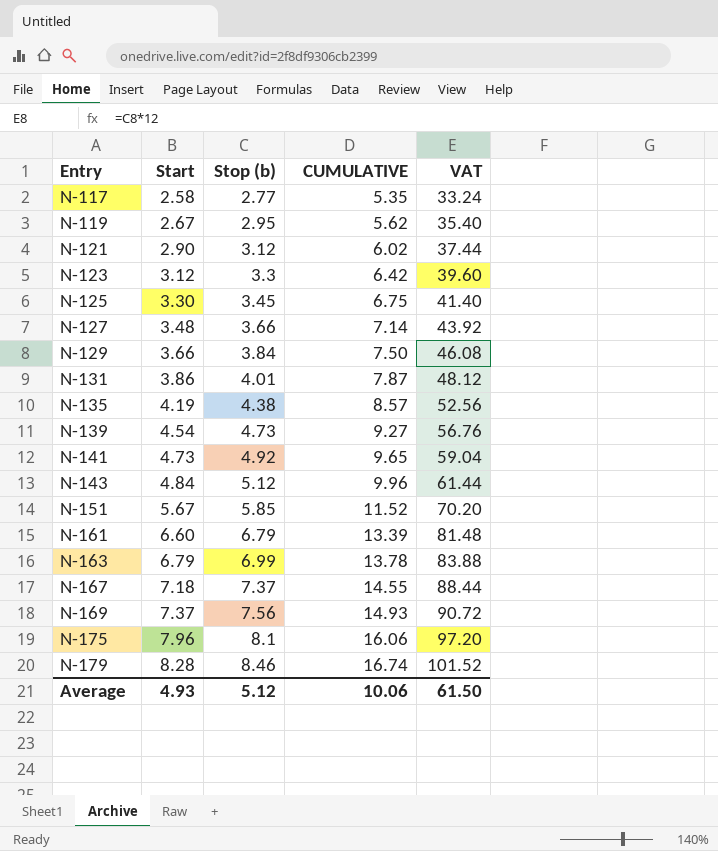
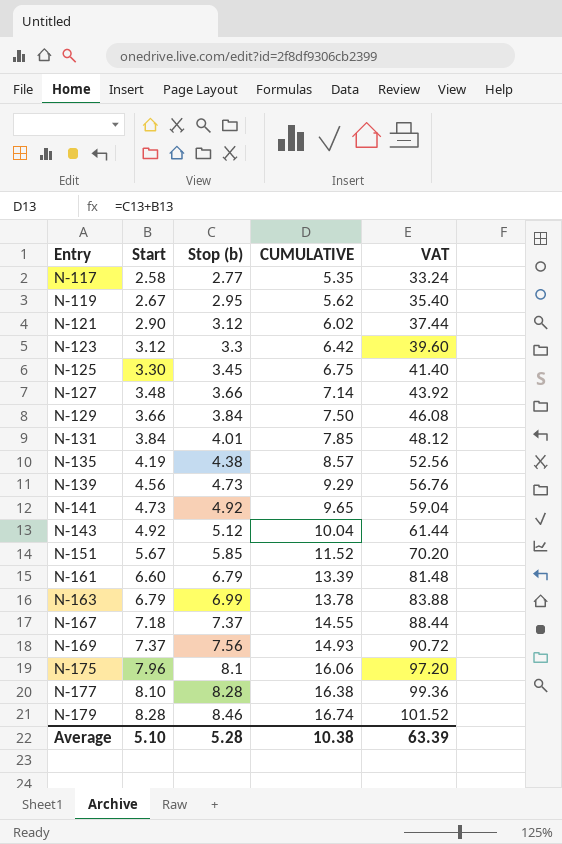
N-131 | Start: 3.86 -> 3.84
N-131 | CUMULATIVE: 7.87 -> 7.85
N-139 | Start: 4.54 -> 4.56
N-139 | CUMULATIVE: 9.27 -> 9.29
N-143 | Start: 4.84 -> 4.92
N-143 | CUMULATIVE: 9.96 -> 10.04
row N-177: none -> 8.10 | 8.28 | 16.38 | 99.36
Average | Start: 4.93 -> 5.10
Average | Stop (b): 5.12 -> 5.28
Average | CUMULATIVE: 10.06 -> 10.38
Average | VAT: 61.50 -> 63.39

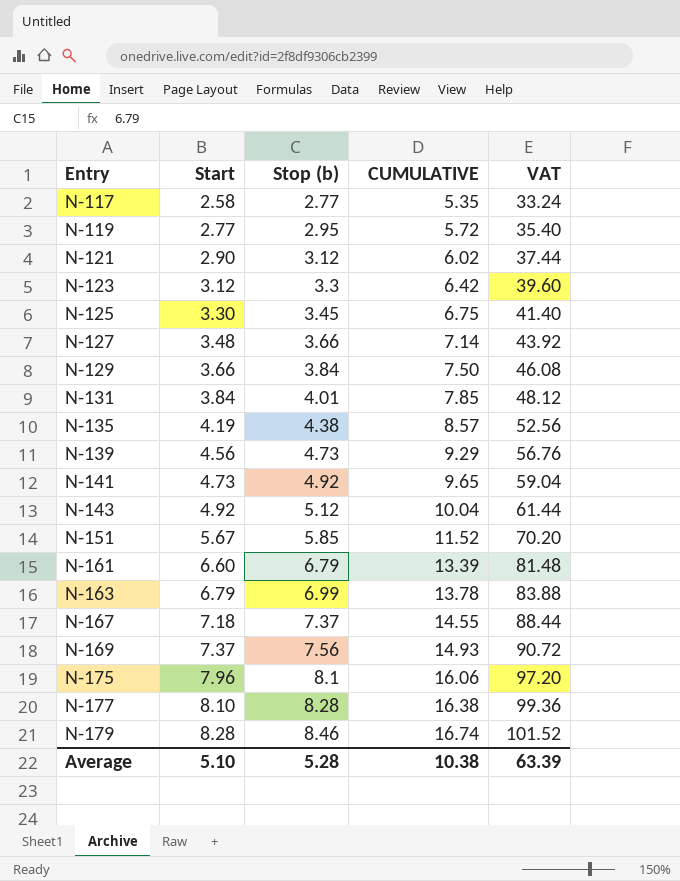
N-119 | Start: 2.67 -> 2.77
N-119 | CUMULATIVE: 5.62 -> 5.72

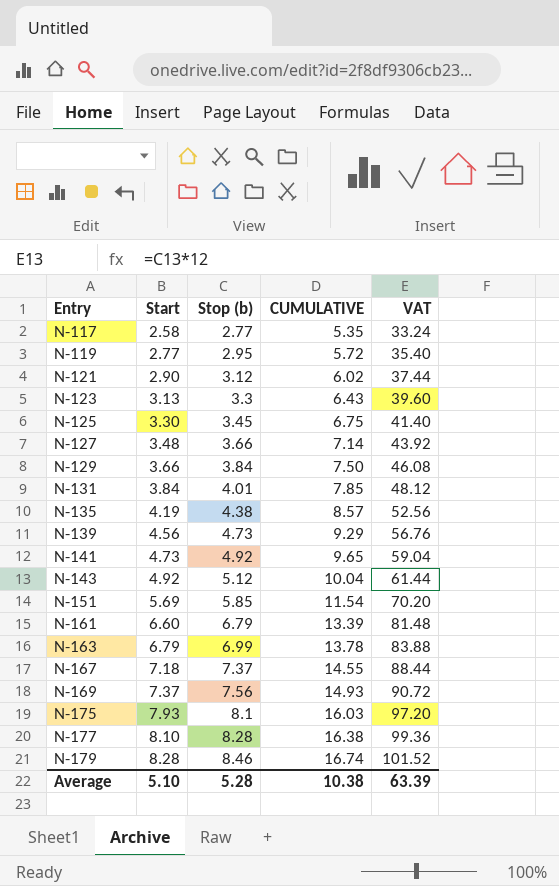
N-123 | Start: 3.12 -> 3.13
N-123 | CUMULATIVE: 6.42 -> 6.43
N-151 | Start: 5.67 -> 5.69
N-151 | CUMULATIVE: 11.52 -> 11.54
N-175 | Start: 7.96 -> 7.93
N-175 | CUMULATIVE: 16.06 -> 16.03

